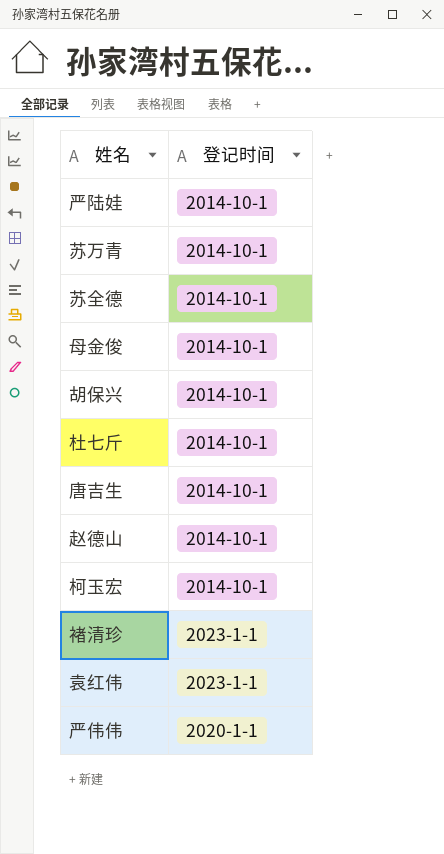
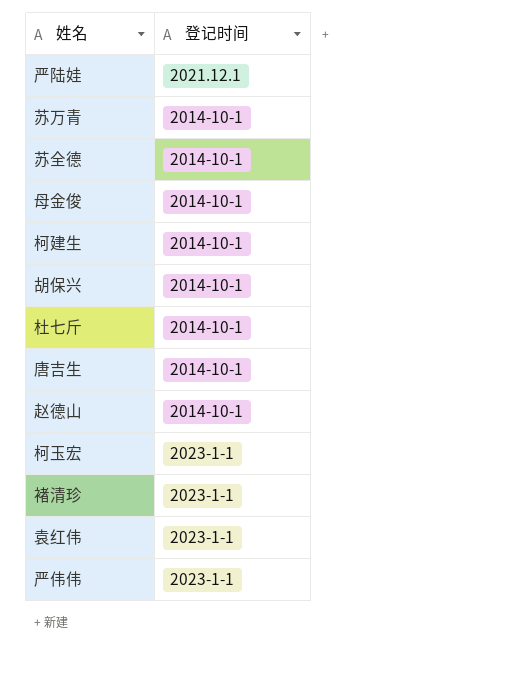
严陆娃 | 登记时间: 2014-10-1 -> 2021.12.1
row 柯建生: none -> 2014-10-1
柯玉宏 | 登记时间: 2014-10-1 -> 2023-1-1
严伟伟 | 登记时间: 2020-1-1 -> 2023-1-1

